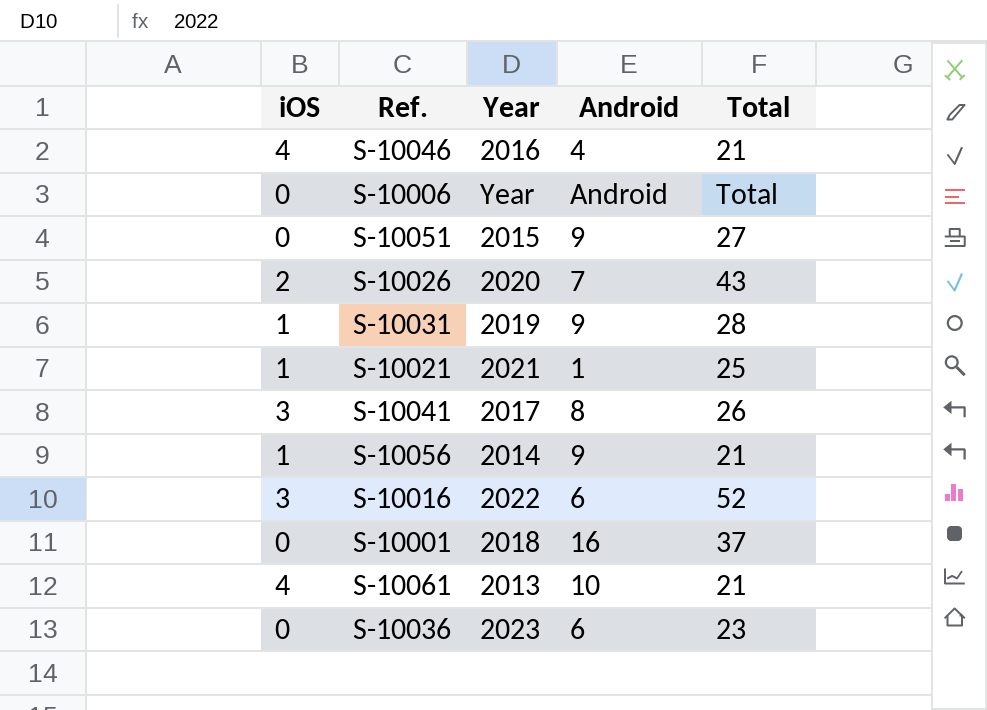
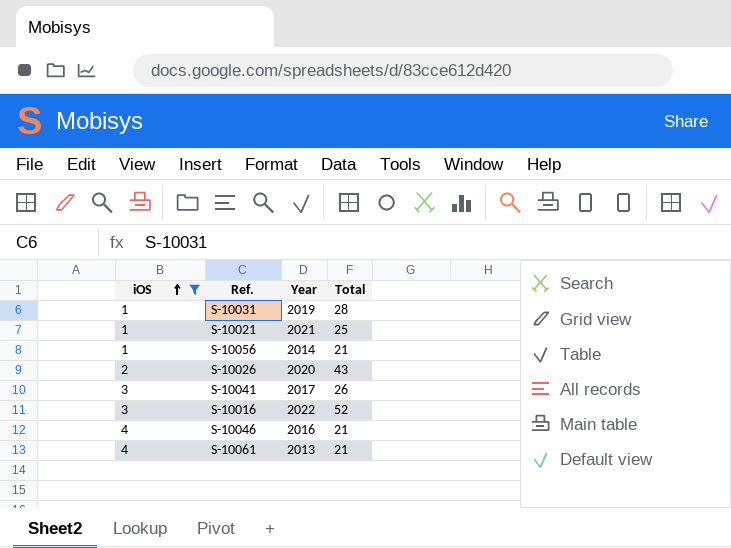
filter: none -> iOS != 0
row order: none -> iOS ascending
column Android | position: 4 -> none

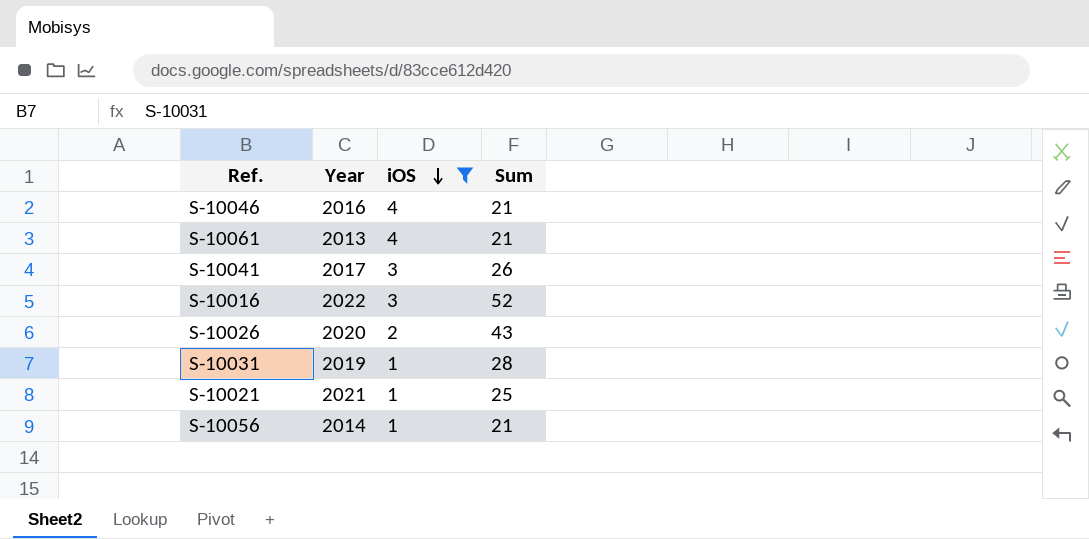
row order: iOS ascending -> iOS descending
column iOS | position: 1 -> 3
column name: Total -> Sum

